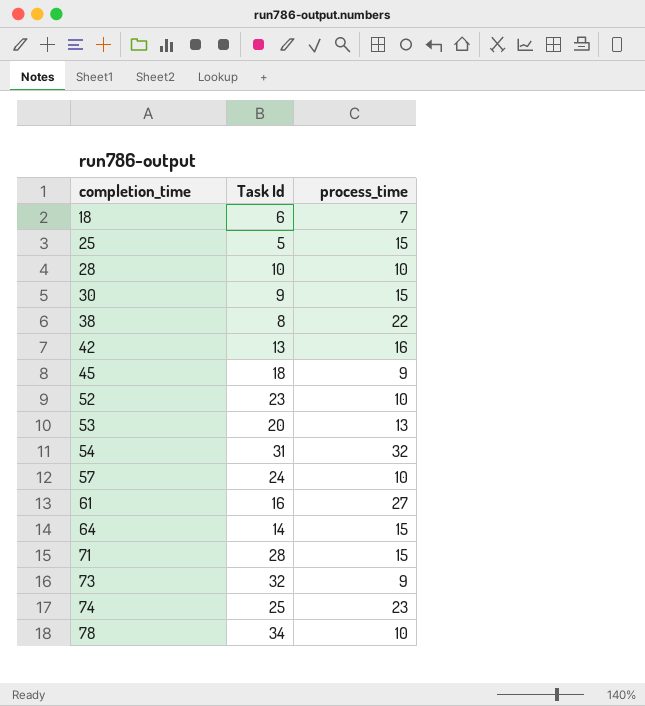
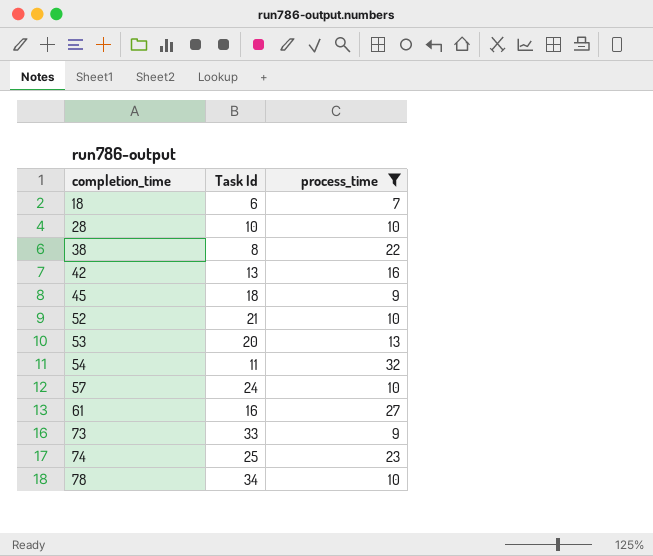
filter: none -> process_time != 15
52 | Task Id: 23 -> 21
54 | Task Id: 31 -> 11
73 | Task Id: 32 -> 33

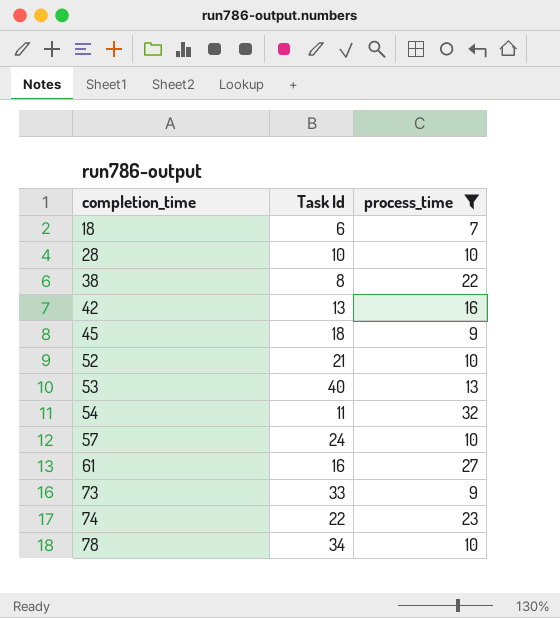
53 | Task Id: 20 -> 40
74 | Task Id: 25 -> 22

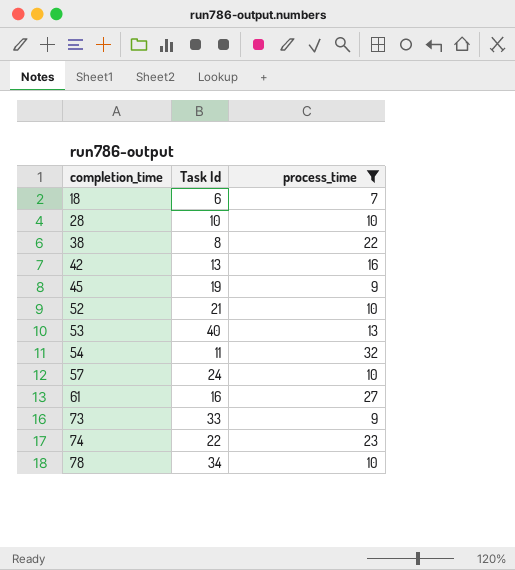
45 | Task Id: 18 -> 19

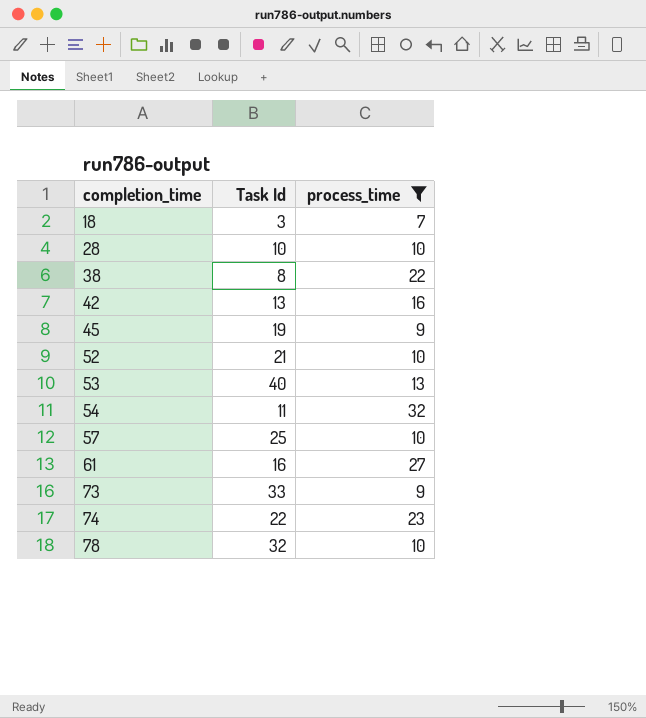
18 | Task Id: 6 -> 3
57 | Task Id: 24 -> 25
78 | Task Id: 34 -> 32

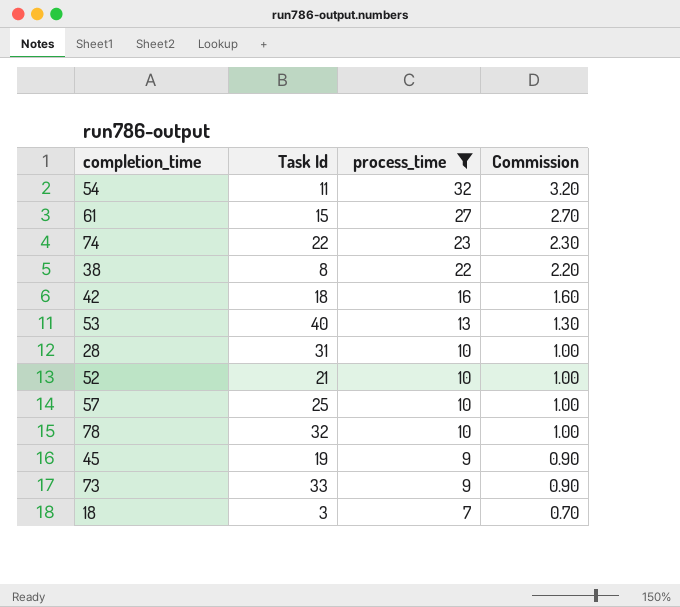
row order: completion_time ascending -> process_time descending
column Commission | formula: none -> [process_time] * 0.1
61 | Task Id: 16 -> 15
42 | Task Id: 13 -> 18
28 | Task Id: 10 -> 31

